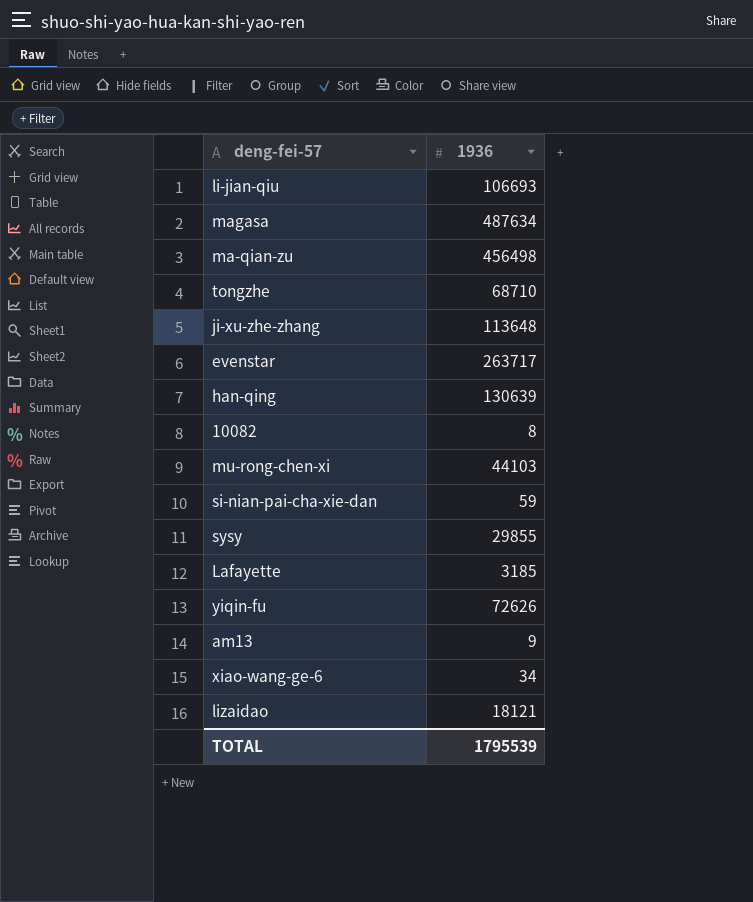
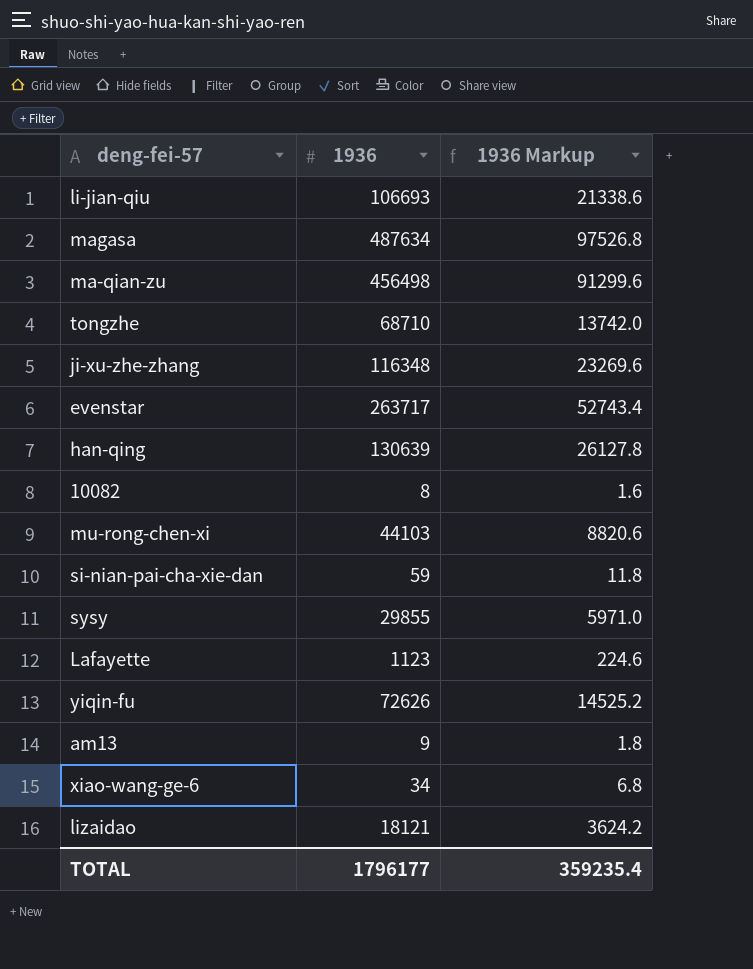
column 1936 Markup | formula: none -> [1936] * 0.2
ji-xu-zhe-zhang | 1936: 113648 -> 116348
Lafayette | 1936: 3185 -> 1123
TOTAL | 1936: 1795539 -> 1796177

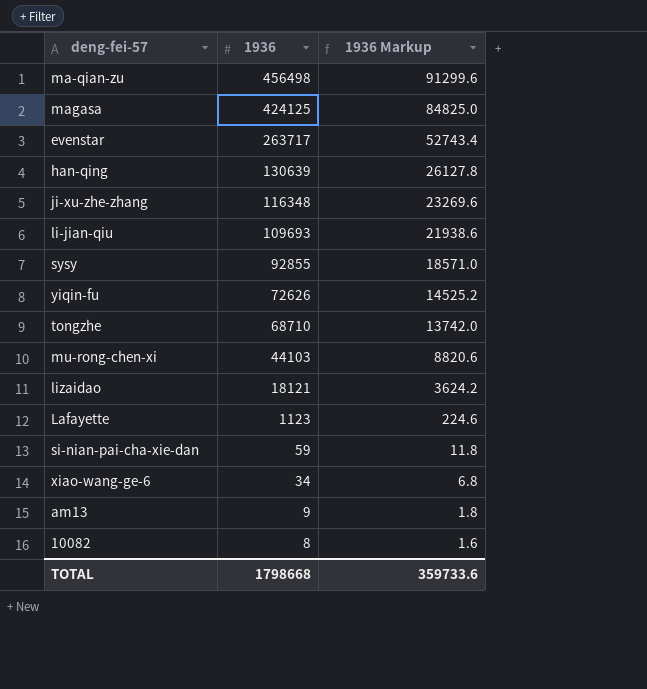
row order: none -> 1936 descending
magasa | 1936: 487634 -> 424125
magasa | 1936 Markup: 97526.8 -> 84825.0
li-jian-qiu | 1936: 106693 -> 109693
li-jian-qiu | 1936 Markup: 21338.6 -> 21938.6
sysy | 1936: 29855 -> 92855
sysy | 1936 Markup: 5971.0 -> 18571.0
TOTAL | 1936: 1796177 -> 1798668
TOTAL | 1936 Markup: 359235.4 -> 359733.6

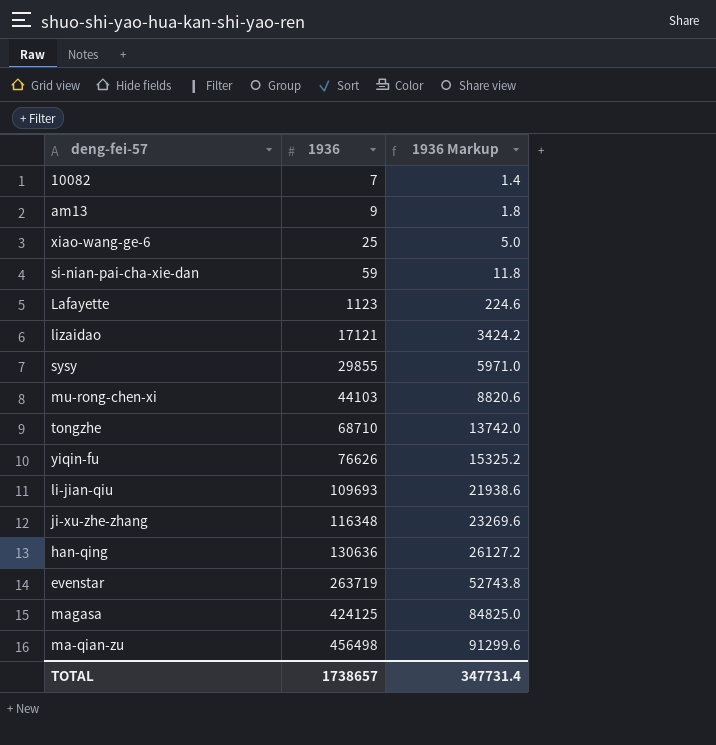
row order: 1936 descending -> 1936 ascending
10082 | 1936: 8 -> 7
10082 | 1936 Markup: 1.6 -> 1.4
xiao-wang-ge-6 | 1936: 34 -> 25
xiao-wang-ge-6 | 1936 Markup: 6.8 -> 5.0
lizaidao | 1936: 18121 -> 17121
lizaidao | 1936 Markup: 3624.2 -> 3424.2
sysy | 1936: 92855 -> 29855
sysy | 1936 Markup: 18571.0 -> 5971.0
yiqin-fu | 1936: 72626 -> 76626
yiqin-fu | 1936 Markup: 14525.2 -> 15325.2
han-qing | 1936: 130639 -> 130636
han-qing | 1936 Markup: 26127.8 -> 26127.2
evenstar | 1936: 263717 -> 263719
evenstar | 1936 Markup: 52743.4 -> 52743.8
TOTAL | 1936: 1798668 -> 1738657
TOTAL | 1936 Markup: 359733.6 -> 347731.4

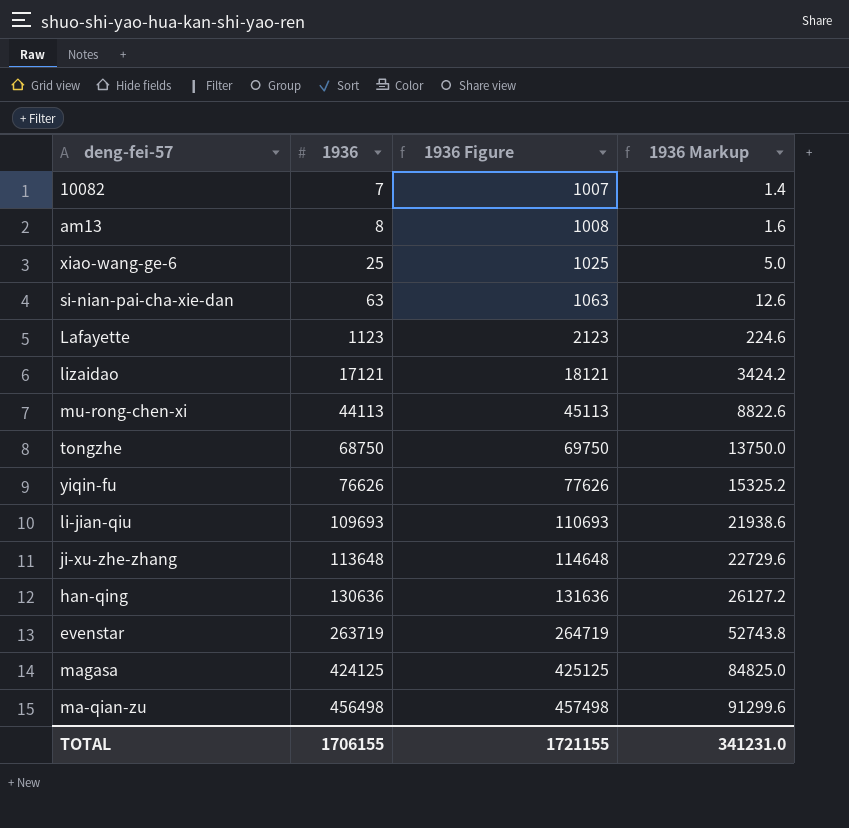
column 1936 Figure | formula: none -> [1936] + 1000
row sysy: 29855 | 5971.0 -> none
am13 | 1936: 9 -> 8
am13 | 1936 Markup: 1.8 -> 1.6
si-nian-pai-cha-xie-dan | 1936: 59 -> 63
si-nian-pai-cha-xie-dan | 1936 Markup: 11.8 -> 12.6
mu-rong-chen-xi | 1936: 44103 -> 44113
mu-rong-chen-xi | 1936 Markup: 8820.6 -> 8822.6
tongzhe | 1936: 68710 -> 68750
tongzhe | 1936 Markup: 13742.0 -> 13750.0
ji-xu-zhe-zhang | 1936: 116348 -> 113648
ji-xu-zhe-zhang | 1936 Markup: 23269.6 -> 22729.6
TOTAL | 1936: 1738657 -> 1706155
TOTAL | 1936 Markup: 347731.4 -> 341231.0

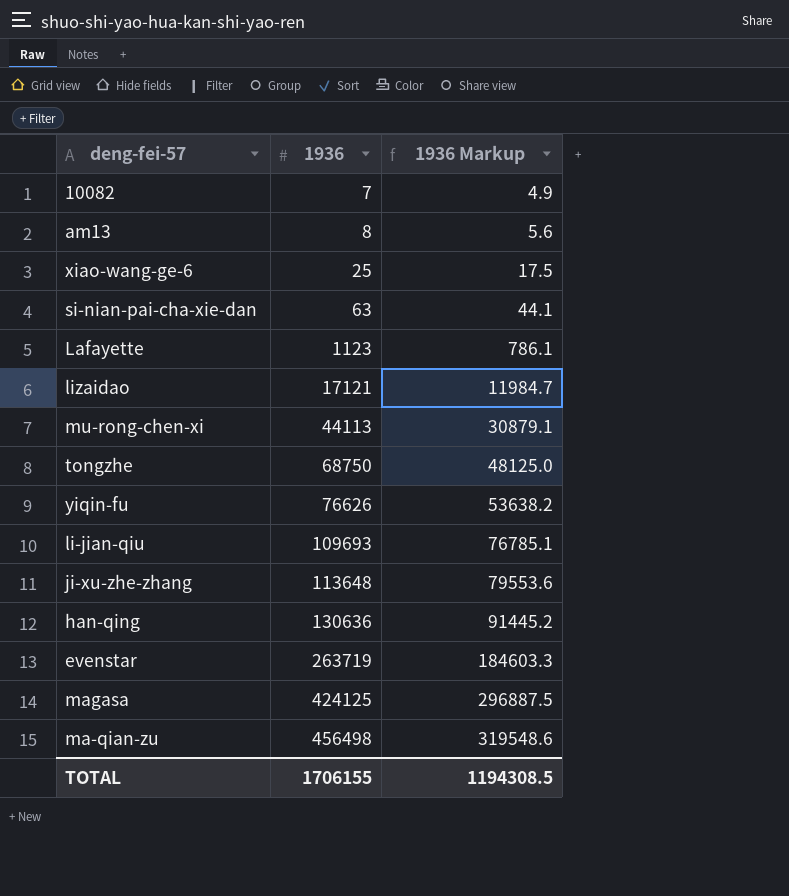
column 1936 Figure | formula: [1936] + 1000 -> none
column 1936 Markup | formula: [1936] * 0.2 -> [1936] * 0.7
TOTAL | 1936 Markup: 341231.0 -> 1194308.5

